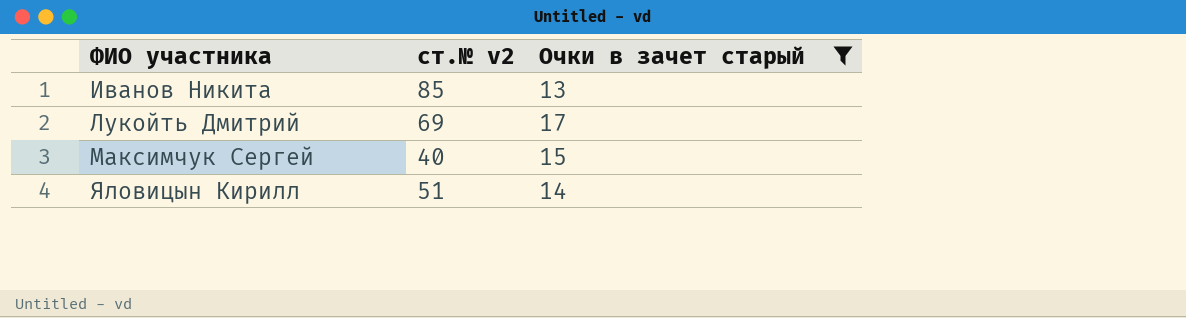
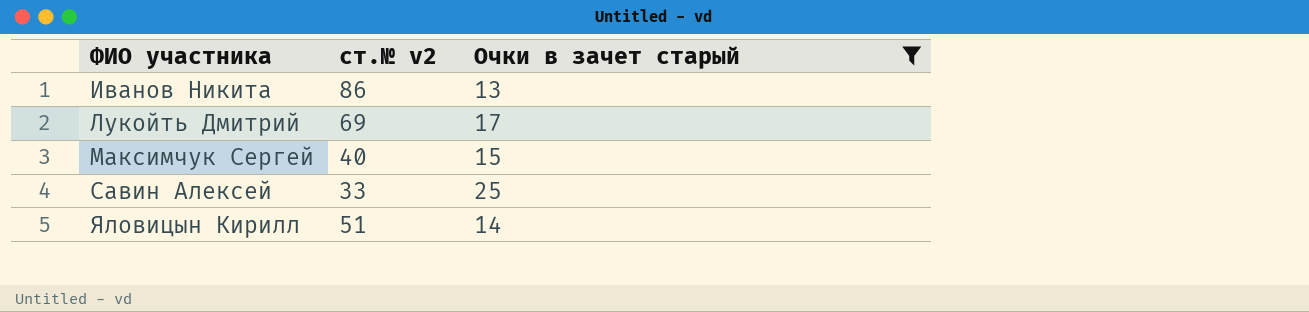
Иванов Никита | ст.№ v2: 85 -> 86
row Савин Алексей: none -> 33 | 25

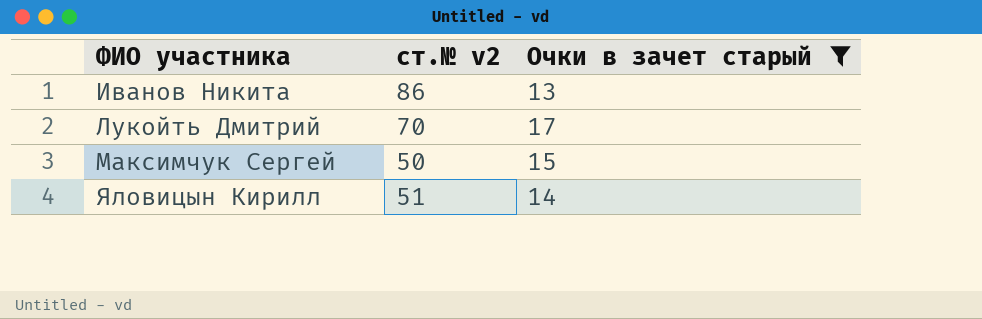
row Савин Алексей: 33 | 25 -> none
Лукойть Дмитрий | ст.№ v2: 69 -> 70
Максимчук Сергей | ст.№ v2: 40 -> 50

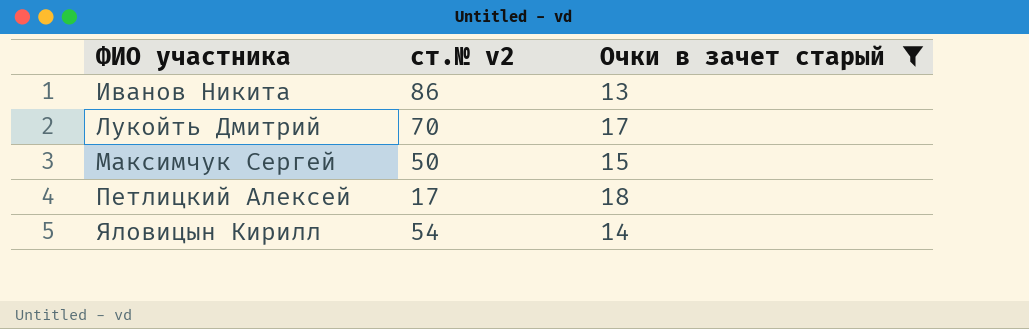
row Петлицкий Алексей: none -> 17 | 18
Яловицын Кирилл | ст.№ v2: 51 -> 54

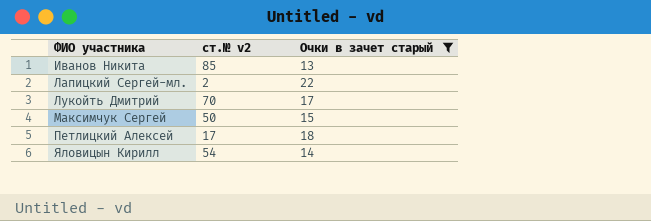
Иванов Никита | ст.№ v2: 86 -> 85
row Лапицкий Сергей-мл.: none -> 2 | 22

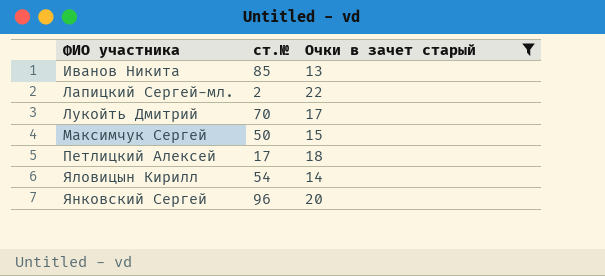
column name: ст.№ v2 -> ст.№
row Янковский Сергей: none -> 96 | 20

